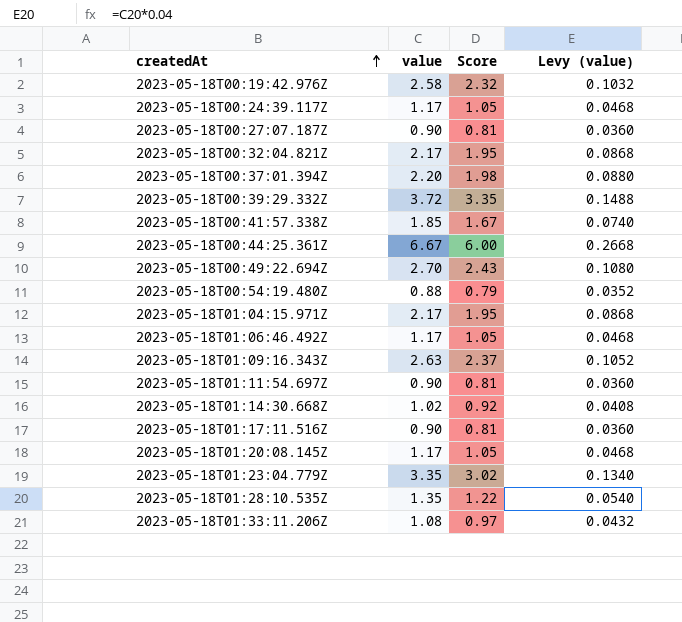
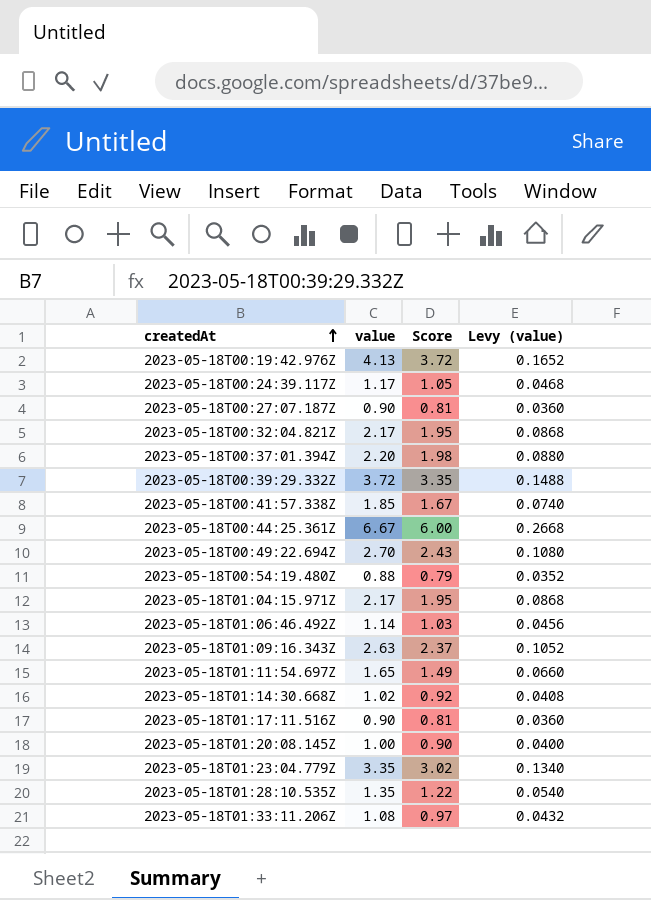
2023-05-18T00:19:42.976Z | value: 2.58 -> 4.13
2023-05-18T00:19:42.976Z | Score: 2.32 -> 3.72
2023-05-18T00:19:42.976Z | Levy (value): 0.1032 -> 0.1652
2023-05-18T01:06:46.492Z | value: 1.17 -> 1.14
2023-05-18T01:06:46.492Z | Score: 1.05 -> 1.03
2023-05-18T01:06:46.492Z | Levy (value): 0.0468 -> 0.0456
2023-05-18T01:11:54.697Z | value: 0.90 -> 1.65
2023-05-18T01:11:54.697Z | Score: 0.81 -> 1.49
2023-05-18T01:11:54.697Z | Levy (value): 0.0360 -> 0.0660
2023-05-18T01:20:08.145Z | value: 1.17 -> 1.00
2023-05-18T01:20:08.145Z | Score: 1.05 -> 0.90
2023-05-18T01:20:08.145Z | Levy (value): 0.0468 -> 0.0400

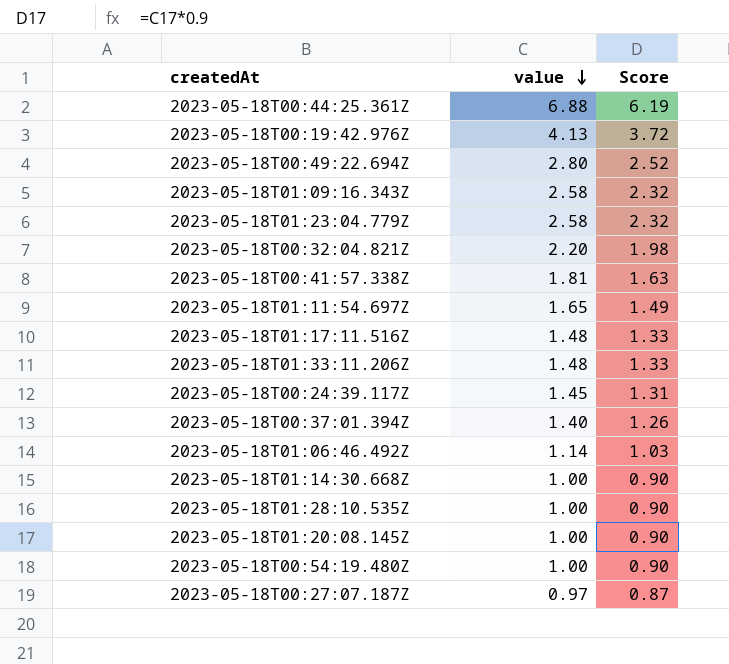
row order: createdAt ascending -> value descending
column Levy (value) | formula: [value] * 0.04 -> none
row 2023-05-18T00:39:29.332Z: 3.72 | 3.35 | 0.1488 -> none
row 2023-05-18T01:04:15.971Z: 2.17 | 1.95 | 0.0868 -> none
2023-05-18T00:44:25.361Z | value: 6.67 -> 6.88
2023-05-18T00:44:25.361Z | Score: 6.00 -> 6.19
2023-05-18T00:49:22.694Z | value: 2.70 -> 2.80
2023-05-18T00:49:22.694Z | Score: 2.43 -> 2.52
2023-05-18T01:09:16.343Z | value: 2.63 -> 2.58
2023-05-18T01:09:16.343Z | Score: 2.37 -> 2.32
2023-05-18T01:23:04.779Z | value: 3.35 -> 2.58
2023-05-18T01:23:04.779Z | Score: 3.02 -> 2.32
2023-05-18T00:32:04.821Z | value: 2.17 -> 2.20
2023-05-18T00:32:04.821Z | Score: 1.95 -> 1.98
2023-05-18T00:41:57.338Z | value: 1.85 -> 1.81
2023-05-18T00:41:57.338Z | Score: 1.67 -> 1.63
2023-05-18T01:17:11.516Z | value: 0.90 -> 1.48
2023-05-18T01:17:11.516Z | Score: 0.81 -> 1.33
2023-05-18T01:33:11.206Z | value: 1.08 -> 1.48
2023-05-18T01:33:11.206Z | Score: 0.97 -> 1.33
2023-05-18T00:24:39.117Z | value: 1.17 -> 1.45
2023-05-18T00:24:39.117Z | Score: 1.05 -> 1.31
2023-05-18T00:37:01.394Z | value: 2.20 -> 1.40
2023-05-18T00:37:01.394Z | Score: 1.98 -> 1.26
2023-05-18T01:14:30.668Z | value: 1.02 -> 1.00
2023-05-18T01:14:30.668Z | Score: 0.92 -> 0.90
2023-05-18T01:28:10.535Z | value: 1.35 -> 1.00
2023-05-18T01:28:10.535Z | Score: 1.22 -> 0.90
2023-05-18T00:54:19.480Z | value: 0.88 -> 1.00
2023-05-18T00:54:19.480Z | Score: 0.79 -> 0.90
2023-05-18T00:27:07.187Z | value: 0.90 -> 0.97
2023-05-18T00:27:07.187Z | Score: 0.81 -> 0.87

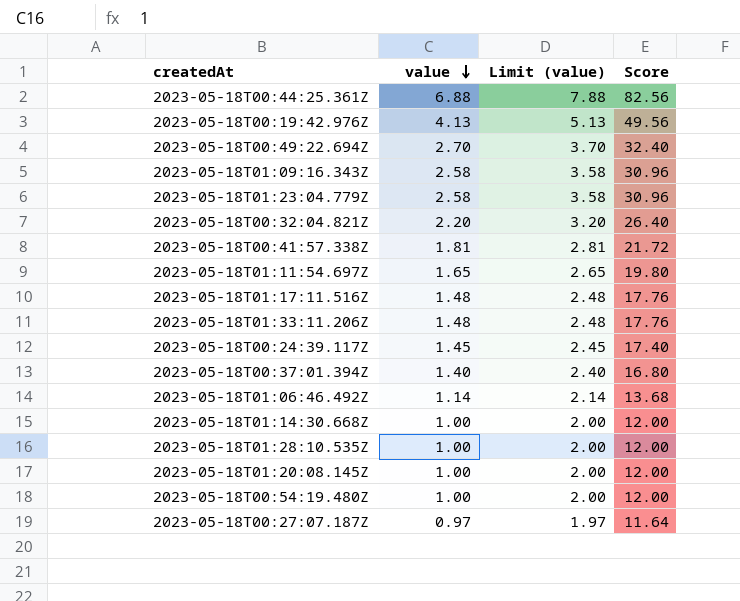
column Limit (value) | formula: none -> [value] + 1
column Score | formula: [value] * 0.9 -> [value] * 12
2023-05-18T00:49:22.694Z | value: 2.80 -> 2.70

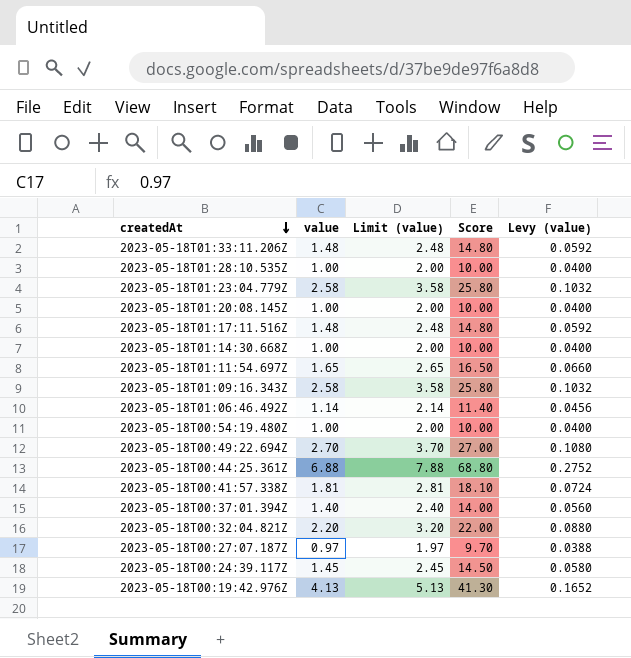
row order: value descending -> createdAt descending
column Score | formula: [value] * 12 -> [value] * 10
column Levy (value) | formula: none -> [value] * 0.04

